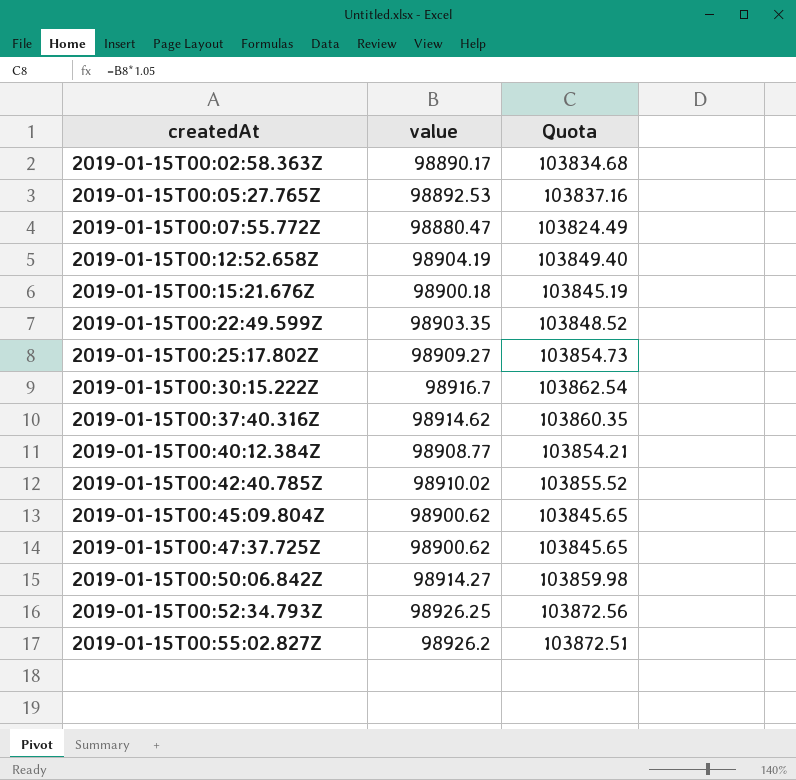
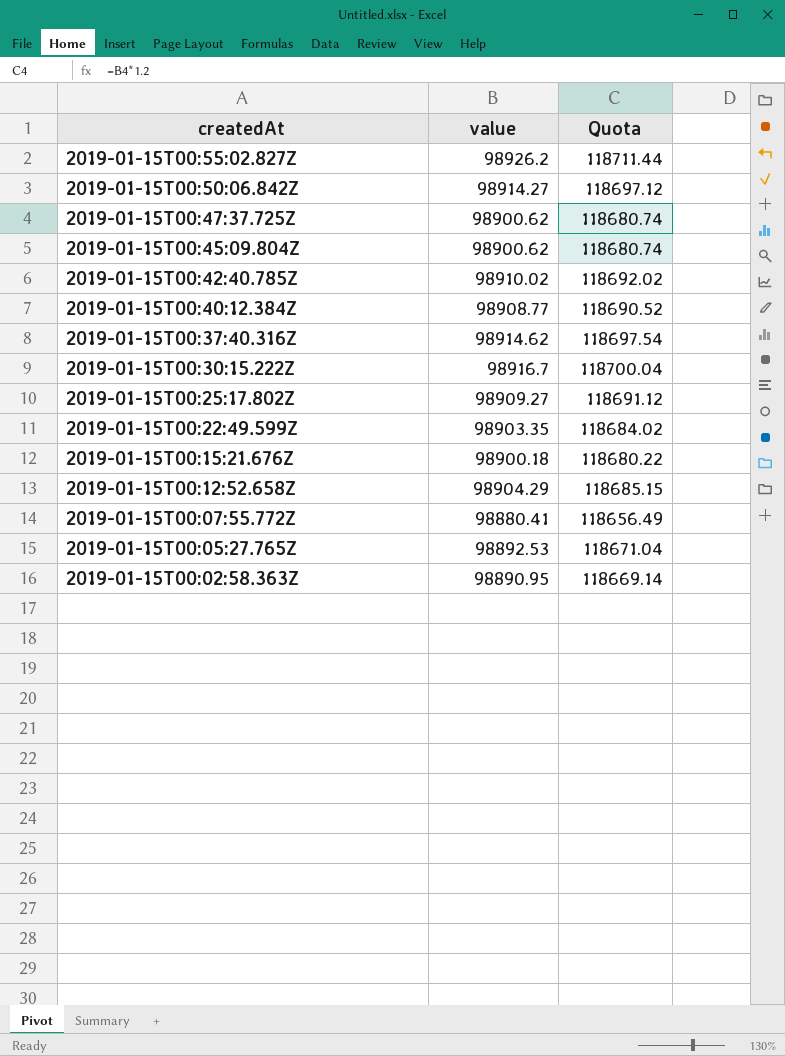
row order: createdAt ascending -> createdAt descending
column Quota | formula: [value] * 1.05 -> [value] * 1.2
row 2019-01-15T00:52:34.793Z: 98926.25 | 103872.56 -> none
2019-01-15T00:12:52.658Z | value: 98904.19 -> 98904.29
2019-01-15T00:07:55.772Z | value: 98880.47 -> 98880.41
2019-01-15T00:02:58.363Z | value: 98890.17 -> 98890.95

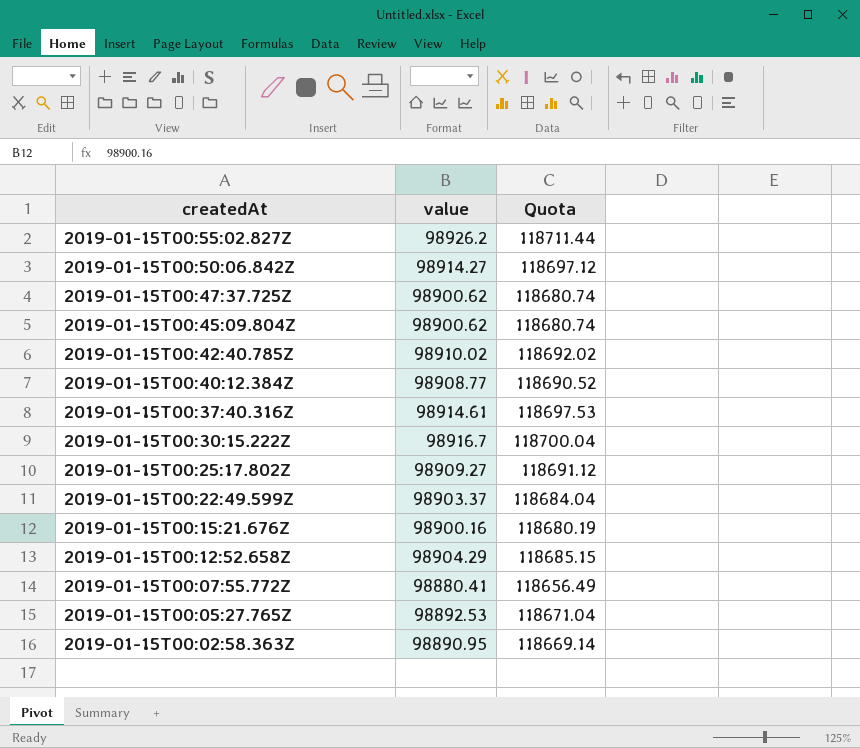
2019-01-15T00:37:40.316Z | value: 98914.62 -> 98914.61
2019-01-15T00:37:40.316Z | Quota: 118697.54 -> 118697.53
2019-01-15T00:22:49.599Z | value: 98903.35 -> 98903.37
2019-01-15T00:22:49.599Z | Quota: 118684.02 -> 118684.04
2019-01-15T00:15:21.676Z | value: 98900.18 -> 98900.16
2019-01-15T00:15:21.676Z | Quota: 118680.22 -> 118680.19

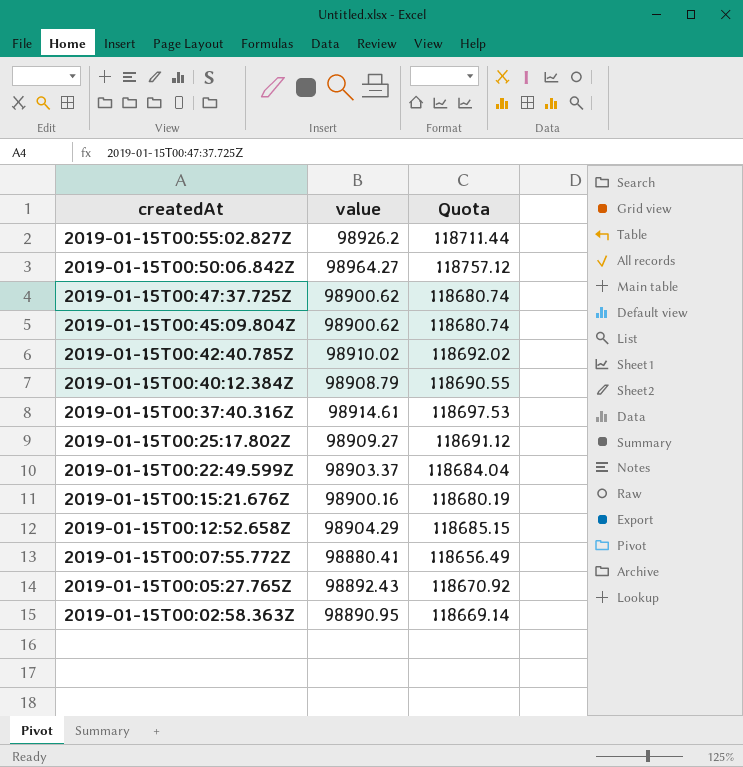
row 2019-01-15T00:30:15.222Z: 98916.7 | 118700.04 -> none
2019-01-15T00:50:06.842Z | value: 98914.27 -> 98964.27
2019-01-15T00:50:06.842Z | Quota: 118697.12 -> 118757.12
2019-01-15T00:40:12.384Z | value: 98908.77 -> 98908.79
2019-01-15T00:40:12.384Z | Quota: 118690.52 -> 118690.55
2019-01-15T00:05:27.765Z | value: 98892.53 -> 98892.43
2019-01-15T00:05:27.765Z | Quota: 118671.04 -> 118670.92

